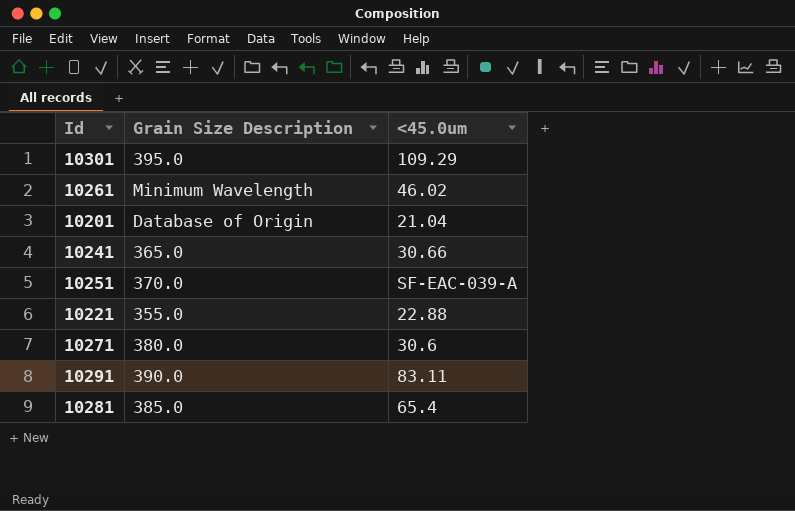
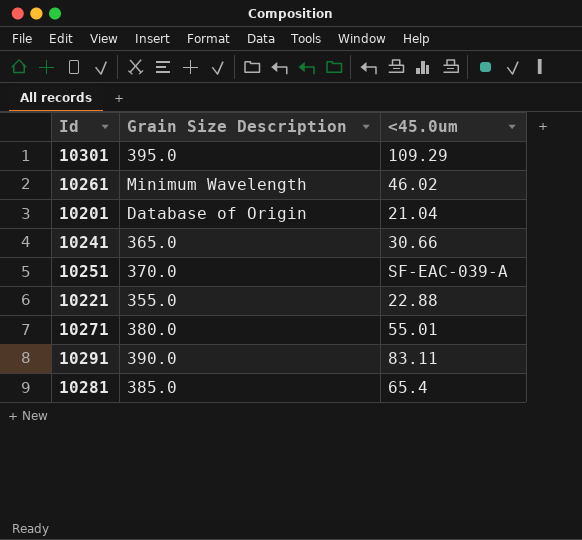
10271 | <45.0um: 30.6 -> 55.01

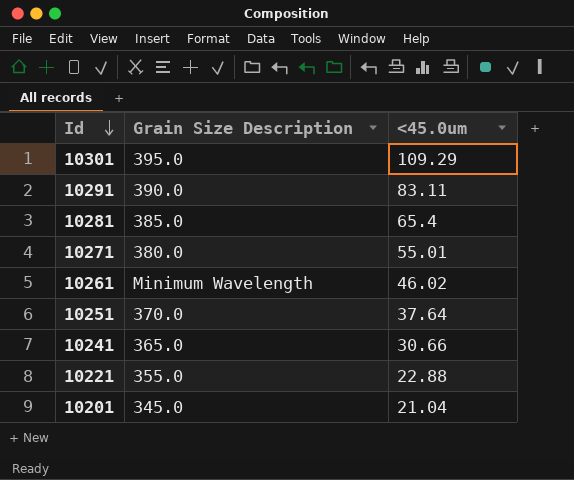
row order: none -> Id descending
10251 | <45.0um: SF-EAC-039-A -> 37.64
10201 | Grain Size Description: Database of Origin -> 345.0

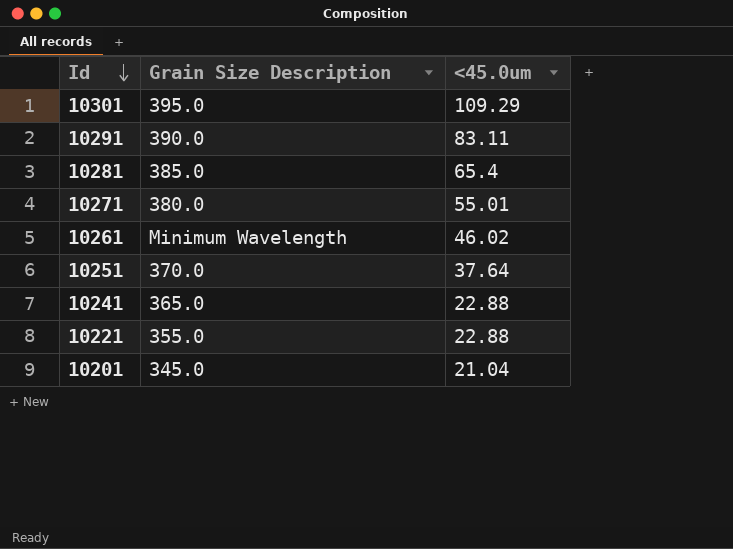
10241 | <45.0um: 30.66 -> 22.88

